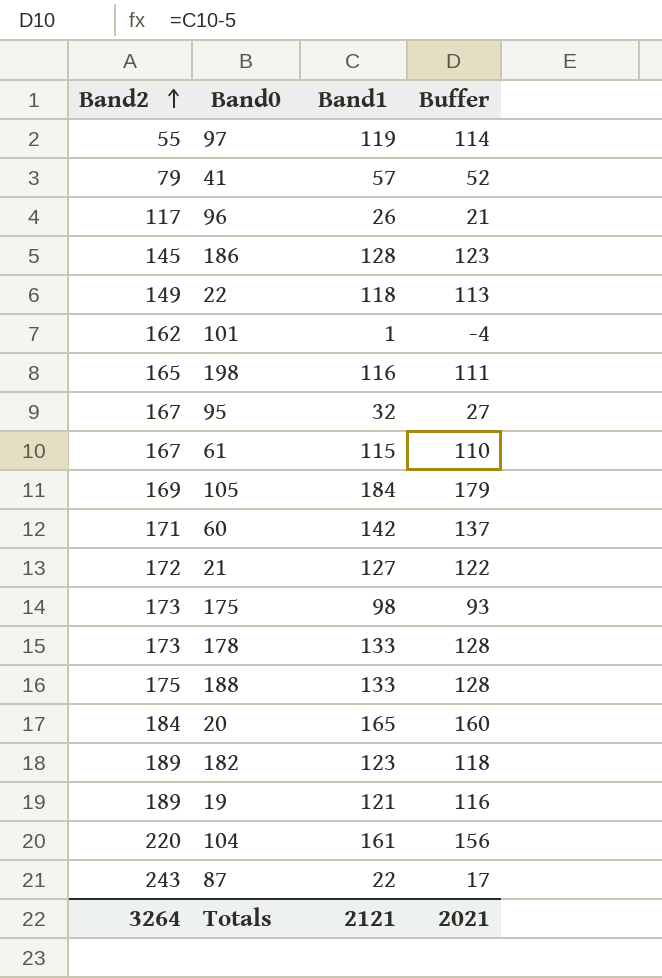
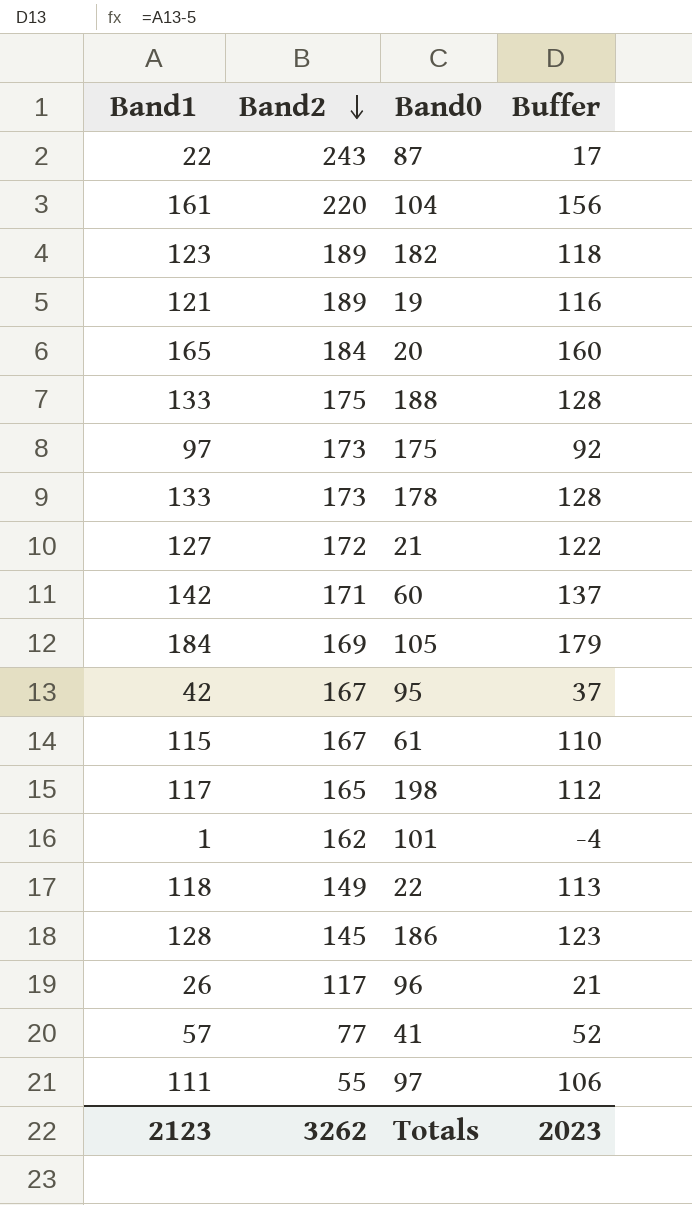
row order: Band2 ascending -> Band2 descending
column Band1 | position: 3 -> 1
175 | Band1: 98 -> 97
175 | Buffer: 93 -> 92
95 | Band1: 32 -> 42
95 | Buffer: 27 -> 37
198 | Band1: 116 -> 117
198 | Buffer: 111 -> 112
41 | Band2: 79 -> 77
97 | Band1: 119 -> 111
97 | Buffer: 114 -> 106
Totals | Band1: 2121 -> 2123
Totals | Band2: 3264 -> 3262
Totals | Buffer: 2021 -> 2023

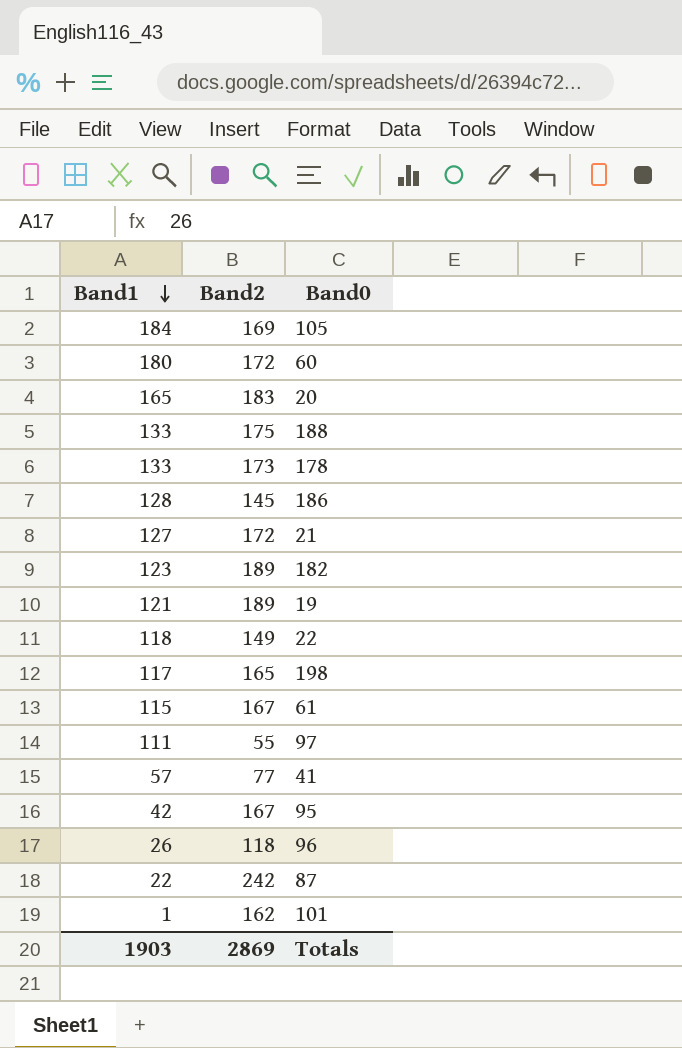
row order: Band2 descending -> Band1 descending
column Buffer | formula: [Band1] - 5 -> none
row 104: 161 | 220 | 156 -> none
row 175: 97 | 173 | 92 -> none
60 | Band1: 142 -> 180
60 | Band2: 171 -> 172
20 | Band2: 184 -> 183
96 | Band2: 117 -> 118
87 | Band2: 243 -> 242
Totals | Band1: 2123 -> 1903
Totals | Band2: 3262 -> 2869

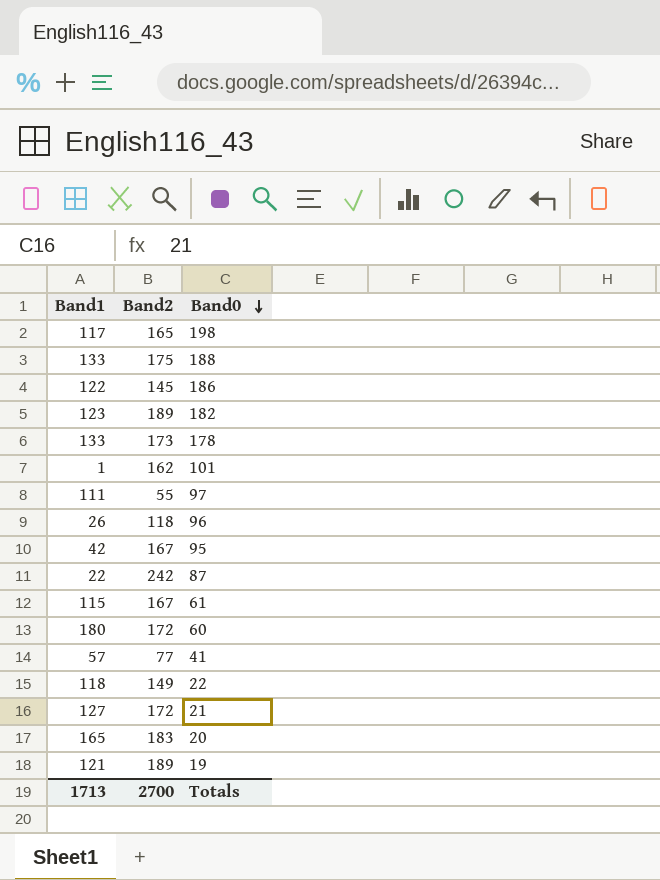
row order: Band1 descending -> Band0 descending
row 105: 184 | 169 -> none
186 | Band1: 128 -> 122
Totals | Band1: 1903 -> 1713
Totals | Band2: 2869 -> 2700

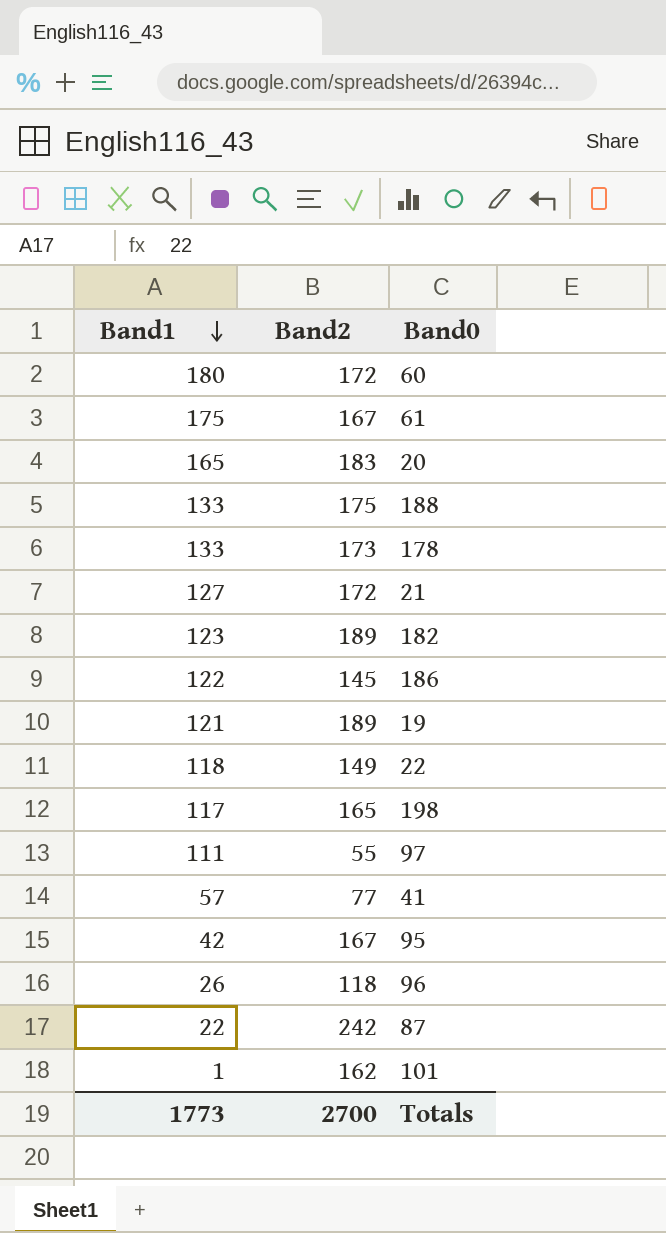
row order: Band0 descending -> Band1 descending
61 | Band1: 115 -> 175
Totals | Band1: 1713 -> 1773

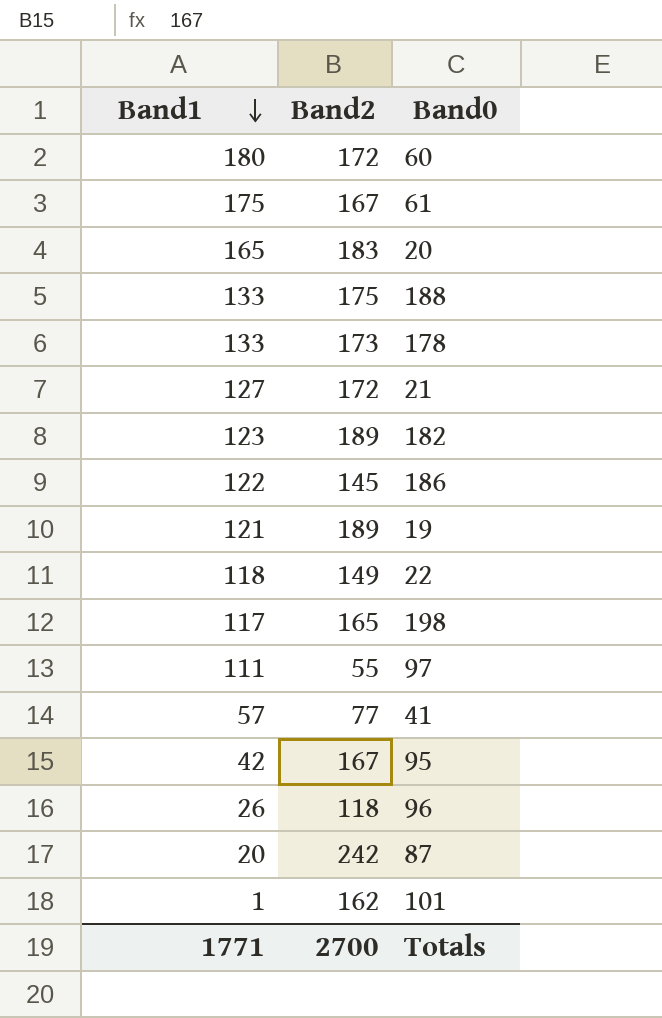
87 | Band1: 22 -> 20
Totals | Band1: 1773 -> 1771

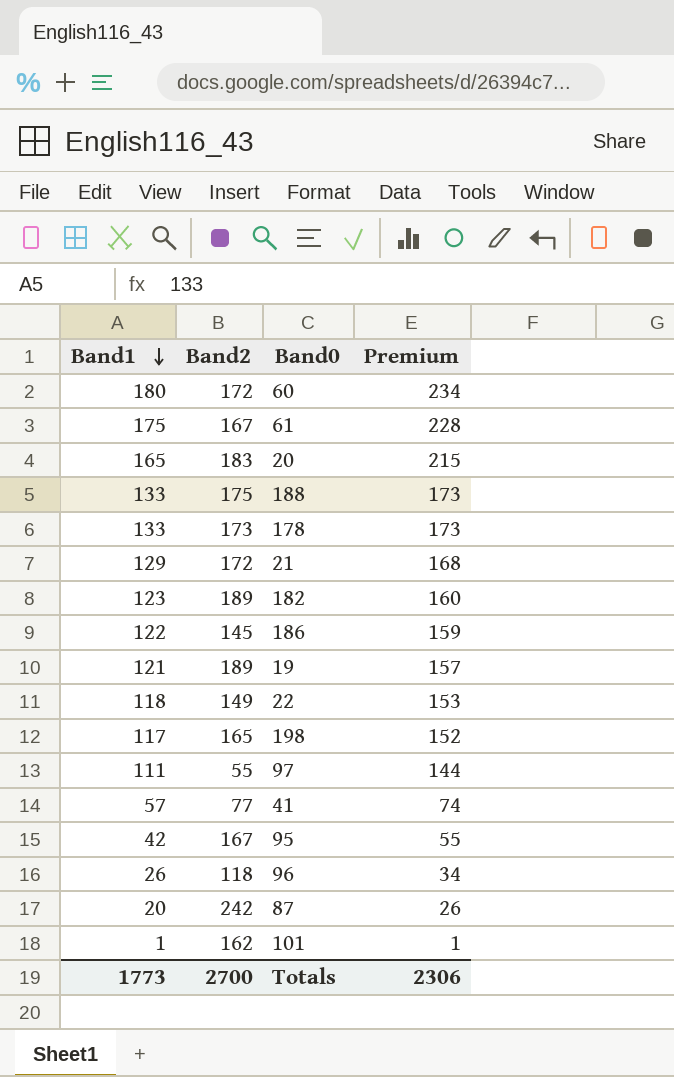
column Premium | formula: none -> [Band1] * 1.3
21 | Band1: 127 -> 129
Totals | Band1: 1771 -> 1773

